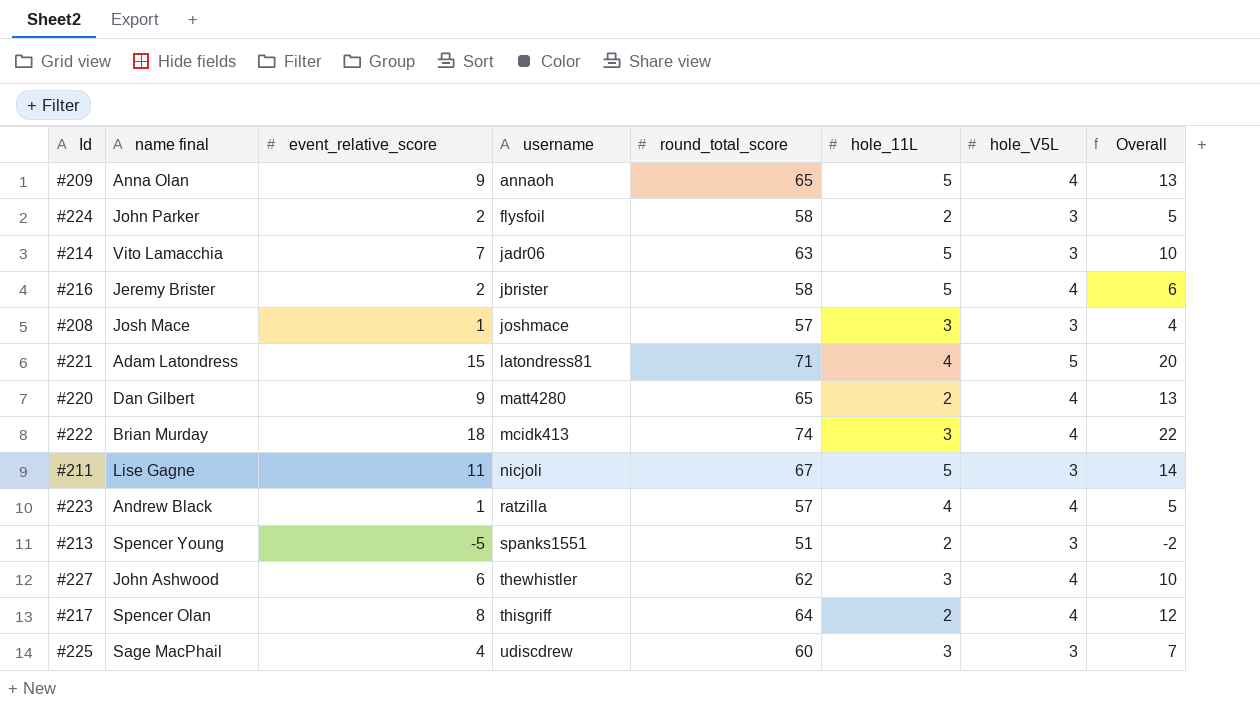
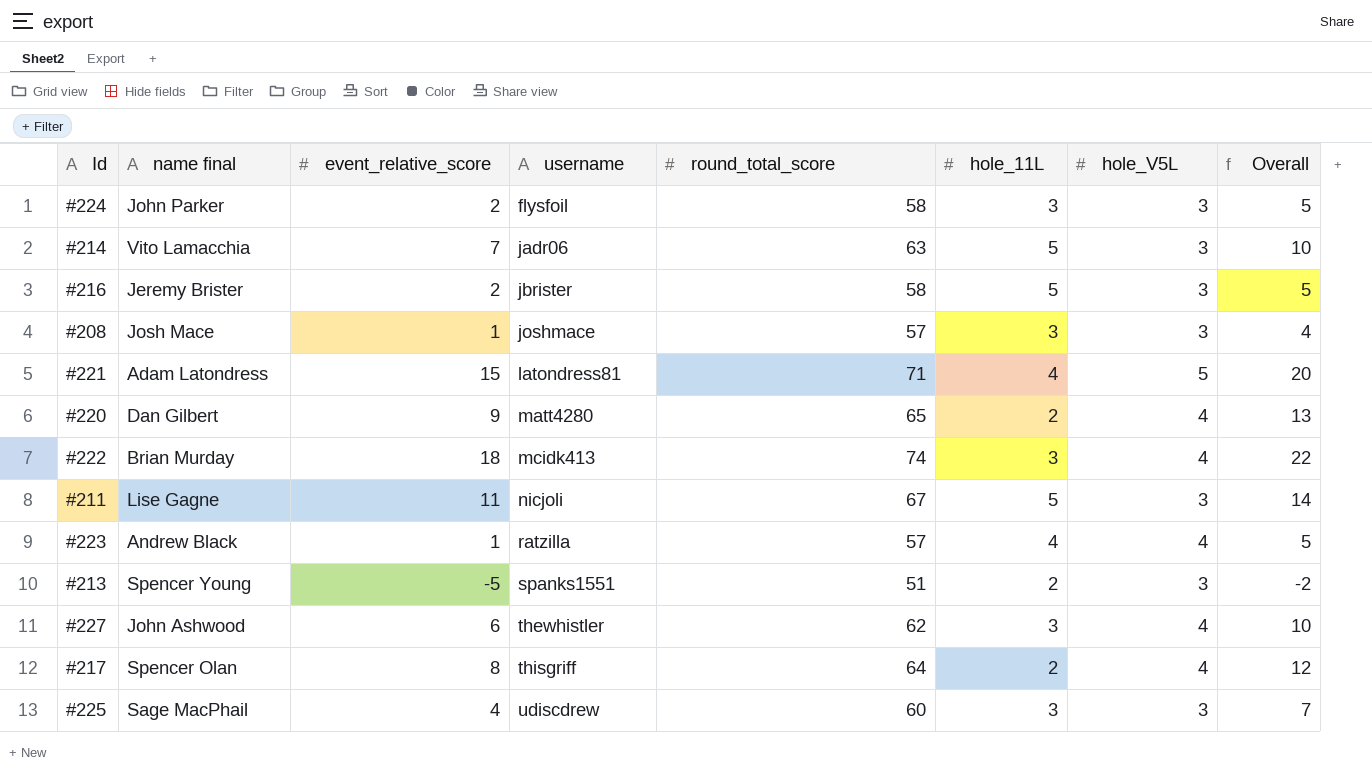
row #209: Anna Olan | 9 | annaoh | 65 | 5 | 4 | 13 -> none
#224 | hole_11L: 2 -> 3
#216 | hole_V5L: 4 -> 3
#216 | Overall: 6 -> 5

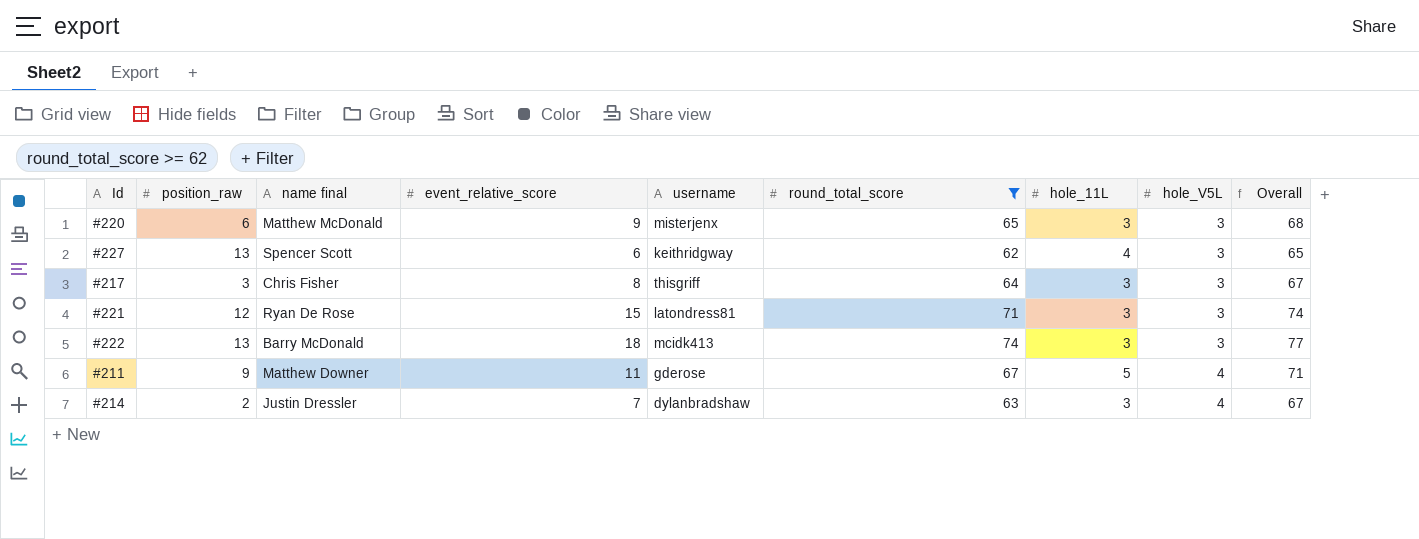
filter: none -> round_total_score >= 62
row order: username ascending -> hole_V5L ascending
column position_raw | position: none -> 2
column Overall | formula: [event_relative_score] + [hole_V5L] -> [round_total_score] + [hole_V5L]
#220 | name final: Dan Gilbert -> Matthew McDonald
#220 | username: matt4280 -> misterjenx
#220 | hole_11L: 2 -> 3
#220 | hole_V5L: 4 -> 3
#227 | name final: John Ashwood -> Spencer Scott
#227 | username: thewhistler -> keithridgway
#227 | hole_11L: 3 -> 4
#227 | hole_V5L: 4 -> 3
#217 | name final: Spencer Olan -> Chris Fisher
#217 | hole_11L: 2 -> 3
#217 | hole_V5L: 4 -> 3
#221 | name final: Adam Latondress -> Ryan De Rose
#221 | hole_11L: 4 -> 3
#221 | hole_V5L: 5 -> 3
#222 | name final: Brian Murday -> Barry McDonald
#222 | hole_V5L: 4 -> 3
#211 | name final: Lise Gagne -> Matthew Downer
#211 | username: nicjoli -> gderose
#211 | hole_V5L: 3 -> 4
#214 | name final: Vito Lamacchia -> Justin Dressler
#214 | username: jadr06 -> dylanbradshaw
#214 | hole_11L: 5 -> 3
#214 | hole_V5L: 3 -> 4

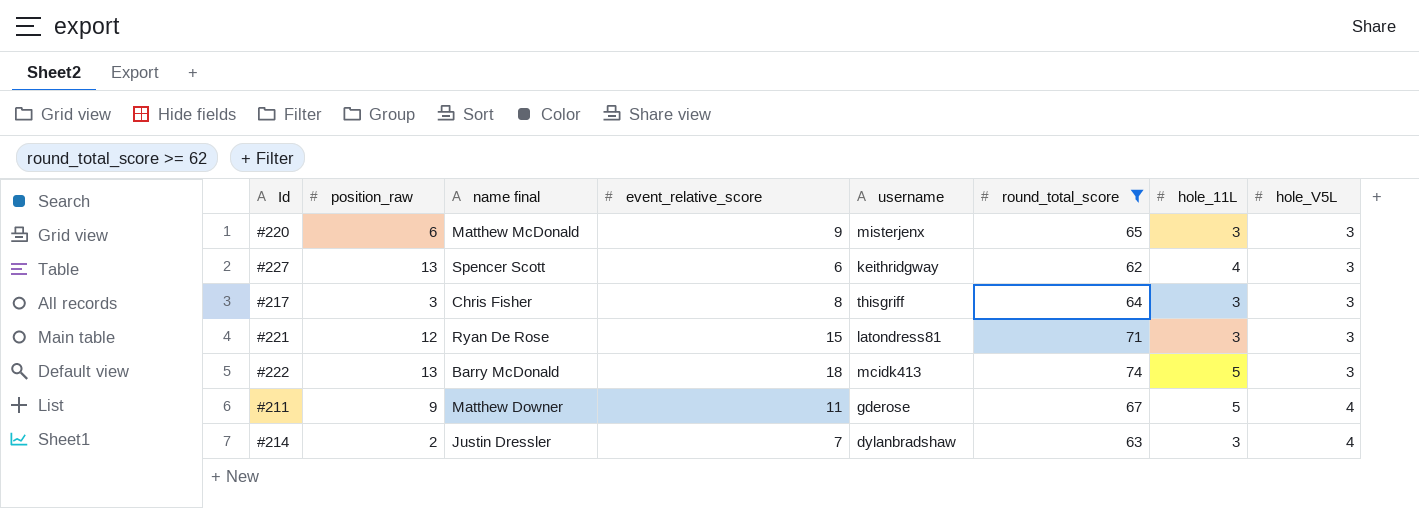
column Overall | formula: [round_total_score] + [hole_V5L] -> none
#222 | hole_11L: 3 -> 5

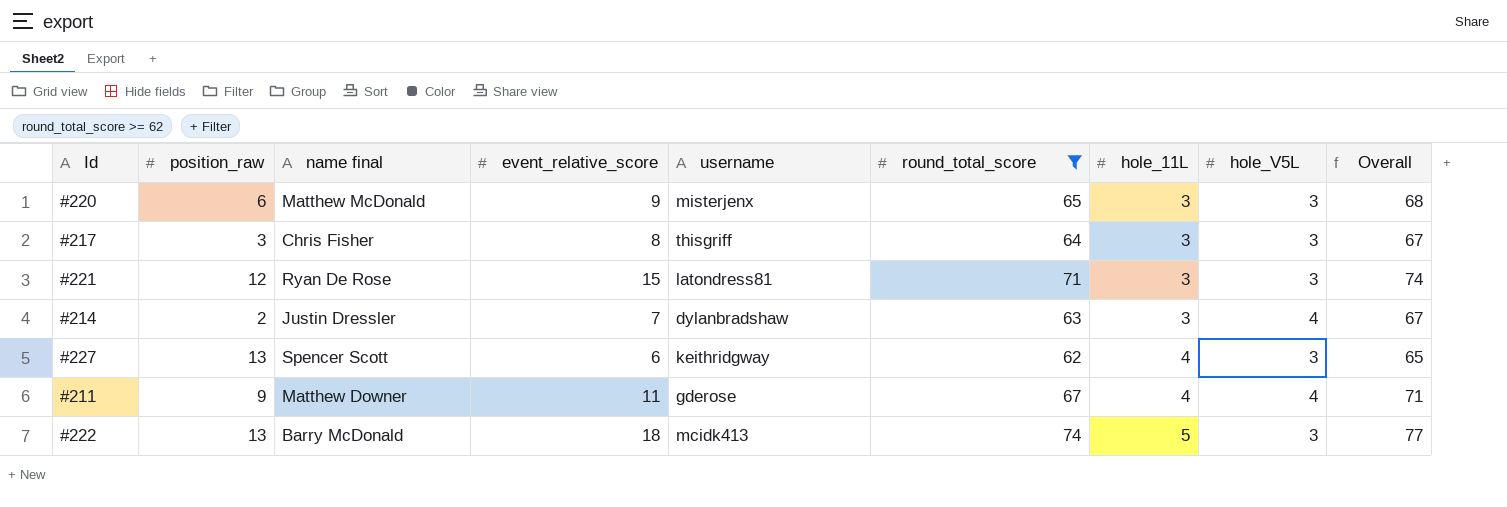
row order: hole_V5L ascending -> hole_11L ascending
column Overall | formula: none -> [round_total_score] + [hole_V5L]
#211 | hole_11L: 5 -> 4

